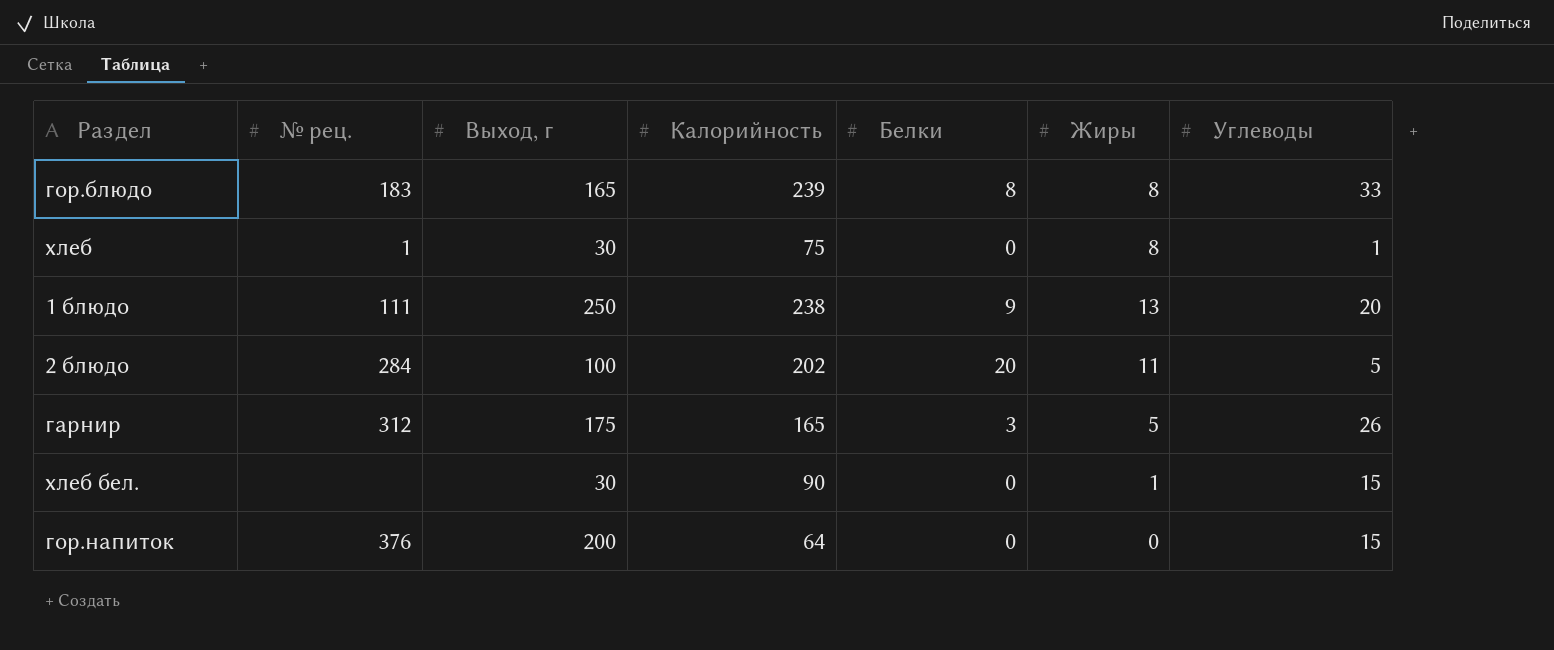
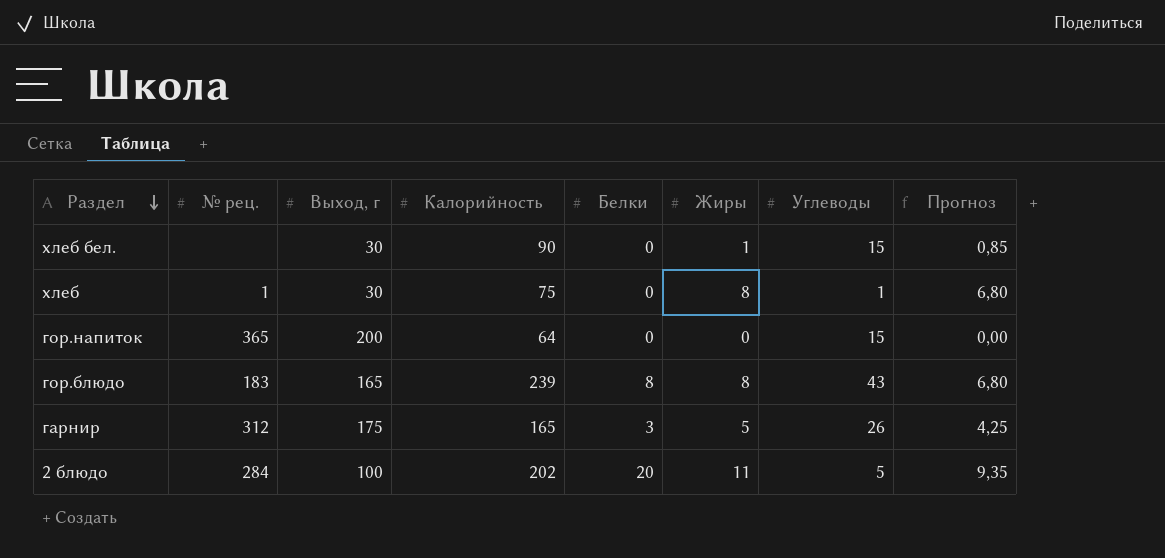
row order: none -> Раздел descending
column Прогноз | formula: none -> [Жиры] * 0,85
row 1 блюдо: 111 | 250 | 238 | 9 | 13 | 20 -> none
гор.напиток | № рец.: 376 -> 365
гор.блюдо | Углеводы: 33 -> 43

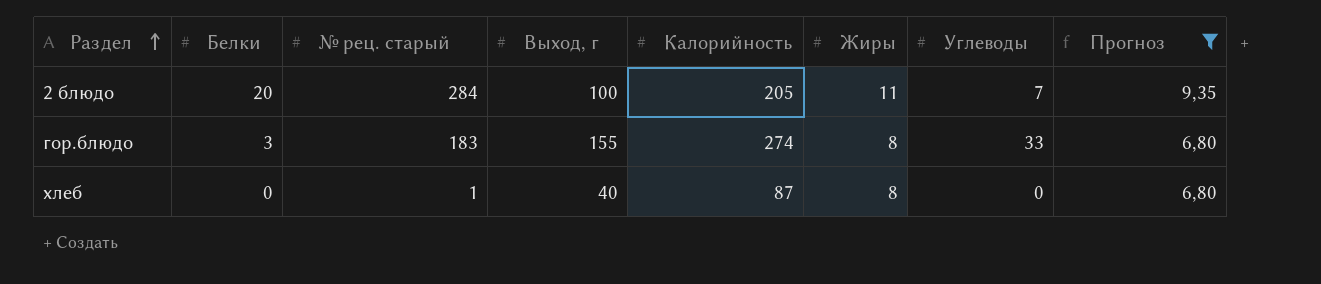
filter: none -> Прогноз >= 6,80
row order: Раздел descending -> Раздел ascending
column Белки | position: 5 -> 2
column name: № рец. -> № рец. старый
2 блюдо | Калорийность: 202 -> 205
2 блюдо | Углеводы: 5 -> 7
гор.блюдо | Белки: 8 -> 3
гор.блюдо | Выход, г: 165 -> 155
гор.блюдо | Калорийность: 239 -> 274
гор.блюдо | Углеводы: 43 -> 33
хлеб | Выход, г: 30 -> 40
хлеб | Калорийность: 75 -> 87
хлеб | Углеводы: 1 -> 0

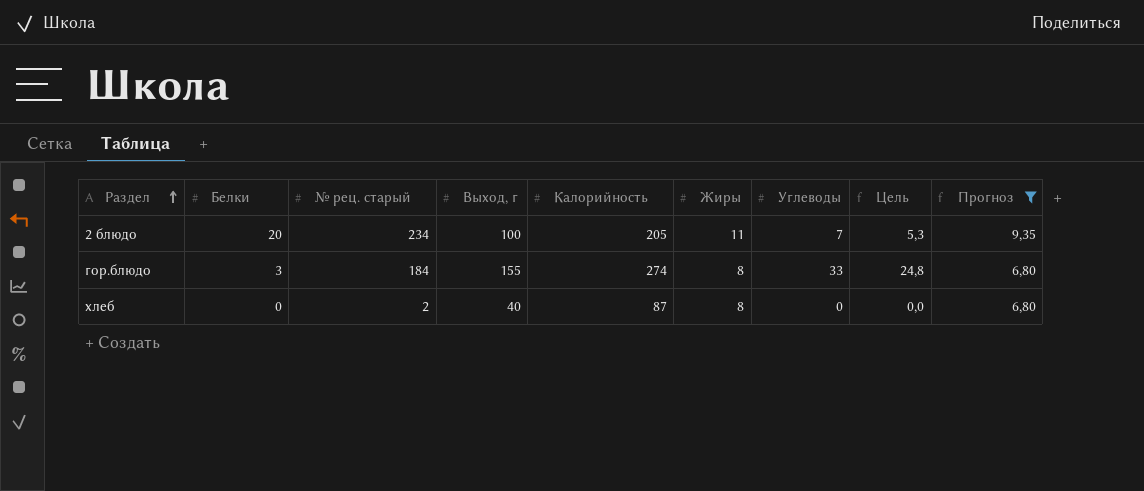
column Цель | formula: none -> [Углеводы] * 0,75
2 блюдо | № рец. старый: 284 -> 234
гор.блюдо | № рец. старый: 183 -> 184
хлеб | № рец. старый: 1 -> 2

